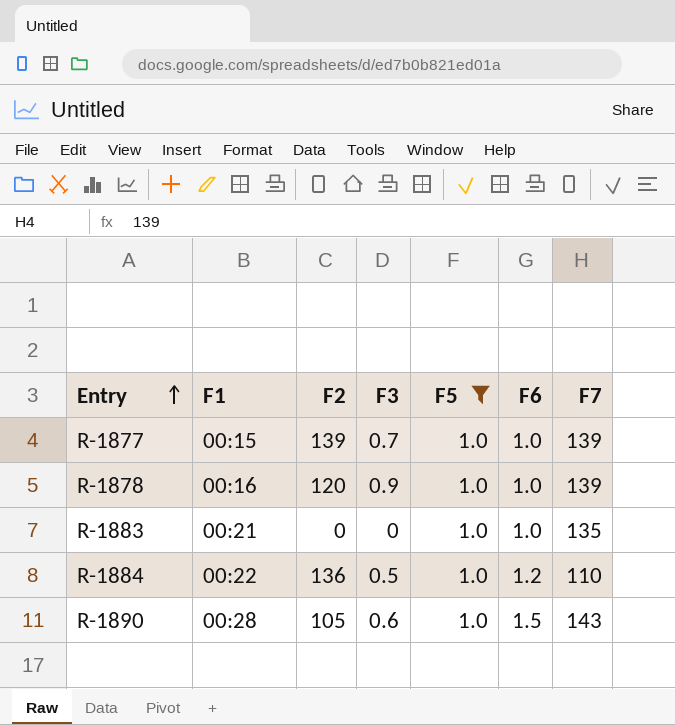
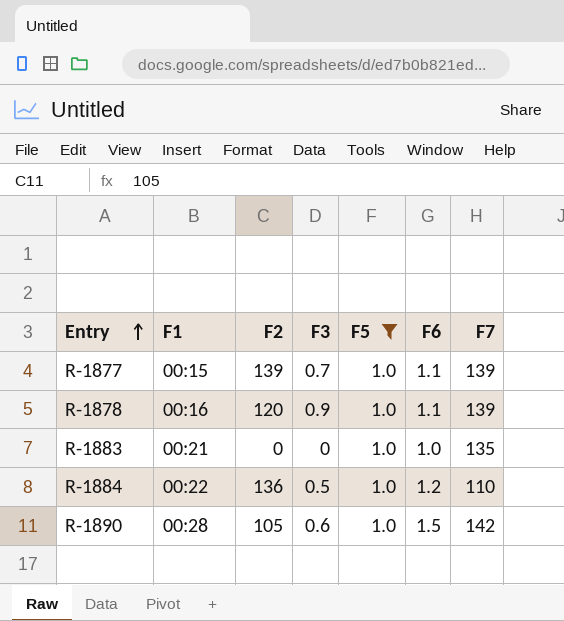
R-1877 | F6: 1.0 -> 1.1
R-1878 | F6: 1.0 -> 1.1
R-1890 | F7: 143 -> 142

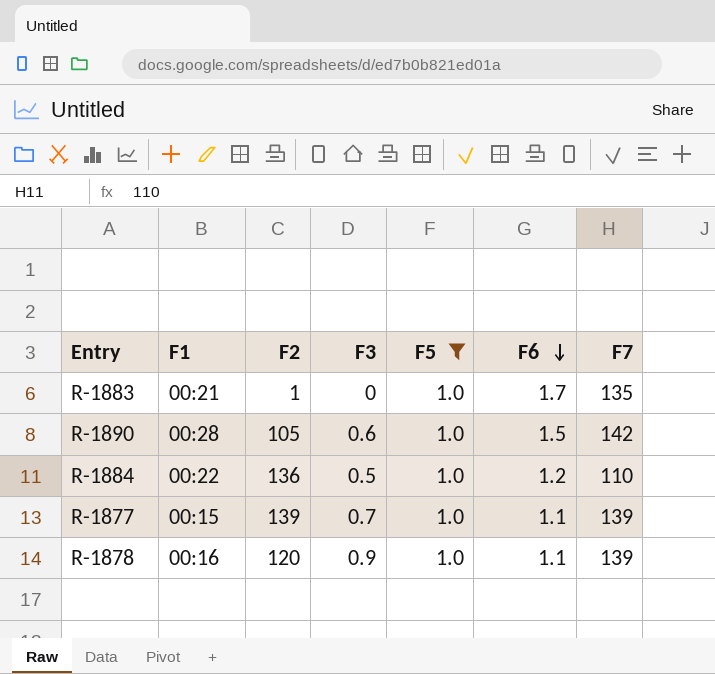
row order: Entry ascending -> F6 descending
R-1883 | F2: 0 -> 1
R-1883 | F6: 1.0 -> 1.7

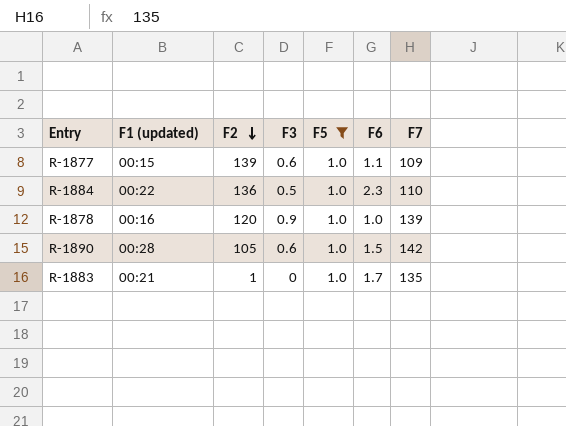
row order: F6 descending -> F2 descending
column name: F1 -> F1 (updated)
R-1877 | F3: 0.7 -> 0.6
R-1877 | F7: 139 -> 109
R-1884 | F6: 1.2 -> 2.3
R-1878 | F6: 1.1 -> 1.0

